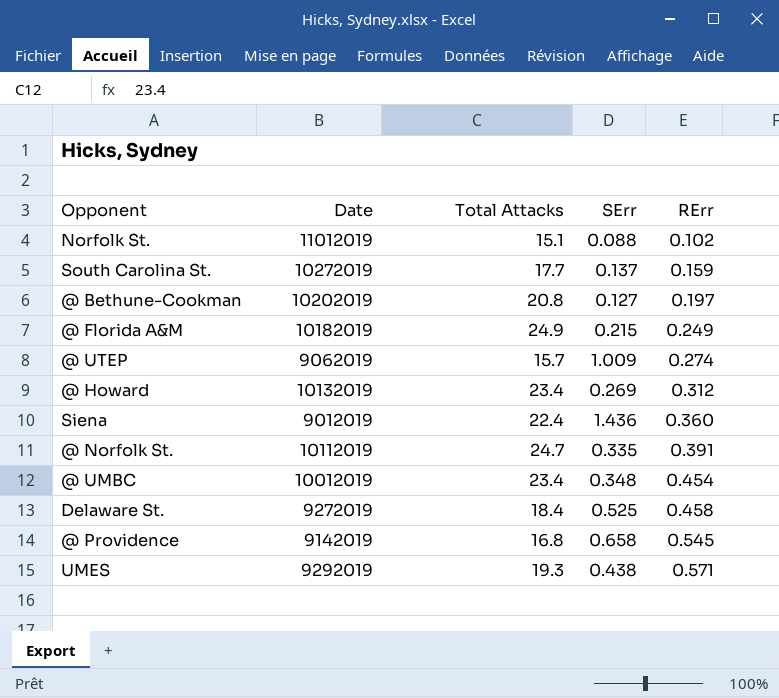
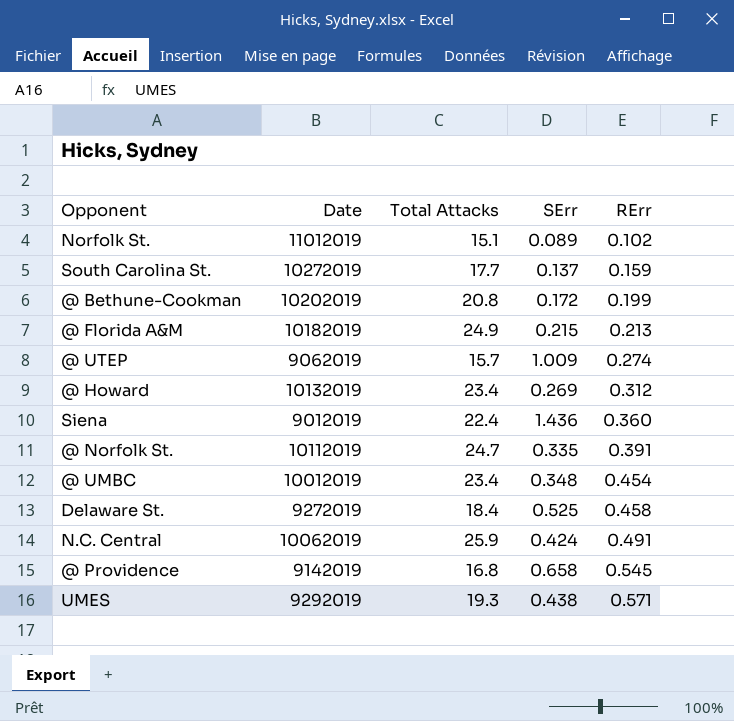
Norfolk St. | SErr: 0.088 -> 0.089
@ Bethune-Cookman | SErr: 0.127 -> 0.172
@ Bethune-Cookman | RErr: 0.197 -> 0.199
@ Florida A&M | RErr: 0.249 -> 0.213
row N.C. Central: none -> 10062019 | 25.9 | 0.424 | 0.491

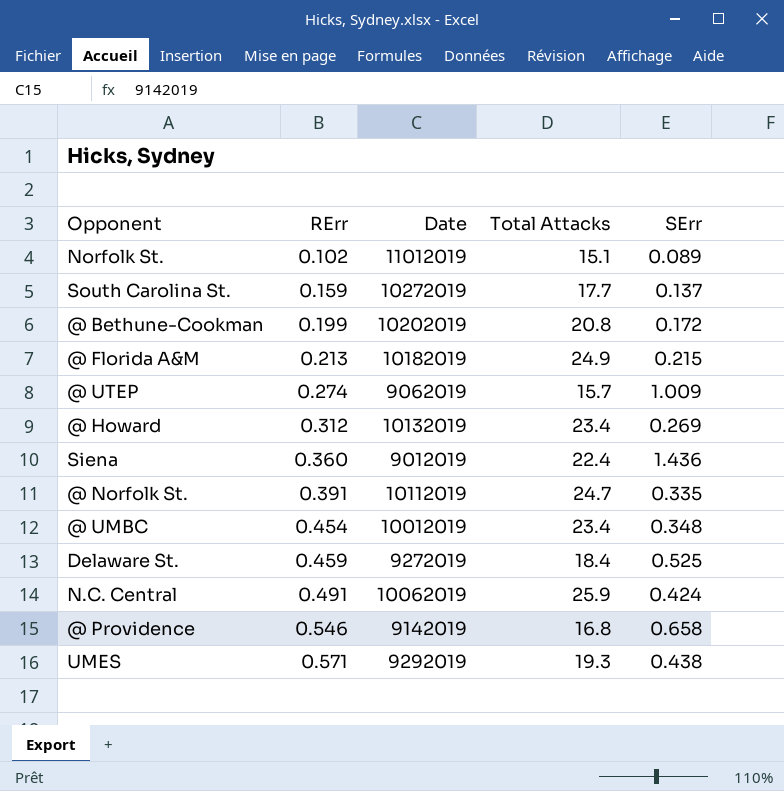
column RErr | position: 5 -> 2
Delaware St. | RErr: 0.458 -> 0.459
@ Providence | RErr: 0.545 -> 0.546

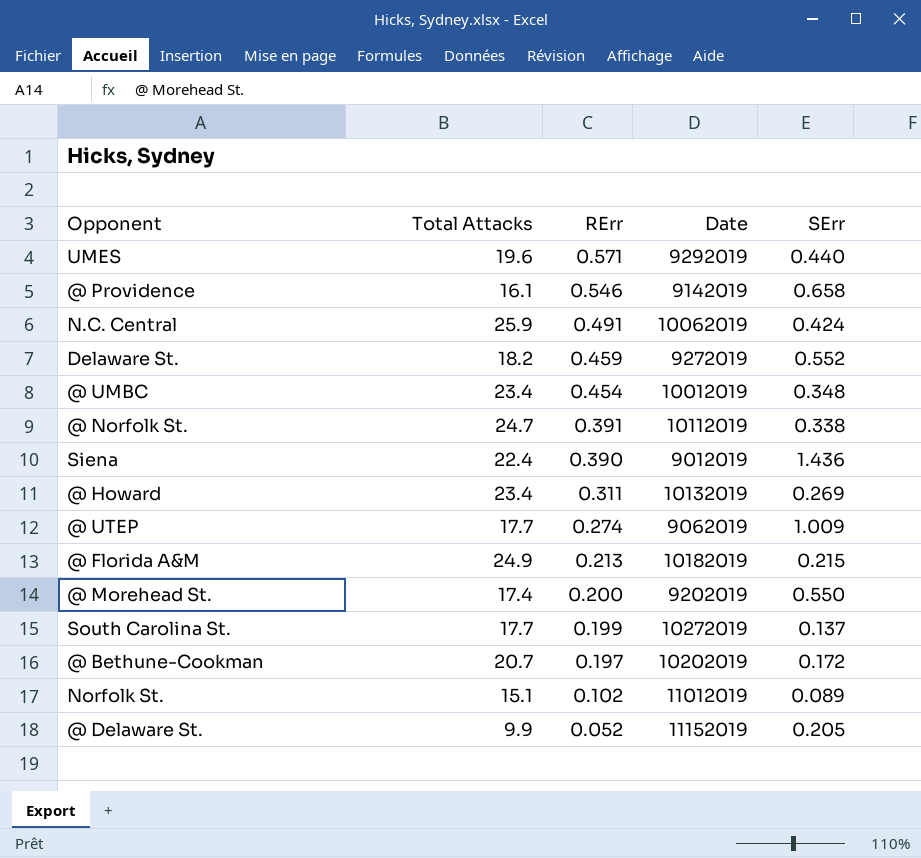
row order: RErr ascending -> RErr descending
column Total Attacks | position: 4 -> 2
UMES | Total Attacks: 19.3 -> 19.6
UMES | SErr: 0.438 -> 0.440
@ Providence | Total Attacks: 16.8 -> 16.1
Delaware St. | Total Attacks: 18.4 -> 18.2
Delaware St. | SErr: 0.525 -> 0.552
@ Norfolk St. | SErr: 0.335 -> 0.338
Siena | RErr: 0.360 -> 0.390
@ Howard | RErr: 0.312 -> 0.311
@ UTEP | Total Attacks: 15.7 -> 17.7
row @ Morehead St.: none -> 17.4 | 0.200 | 9202019 | 0.550
South Carolina St. | RErr: 0.159 -> 0.199
@ Bethune-Cookman | Total Attacks: 20.8 -> 20.7
@ Bethune-Cookman | RErr: 0.199 -> 0.197
row @ Delaware St.: none -> 9.9 | 0.052 | 11152019 | 0.205

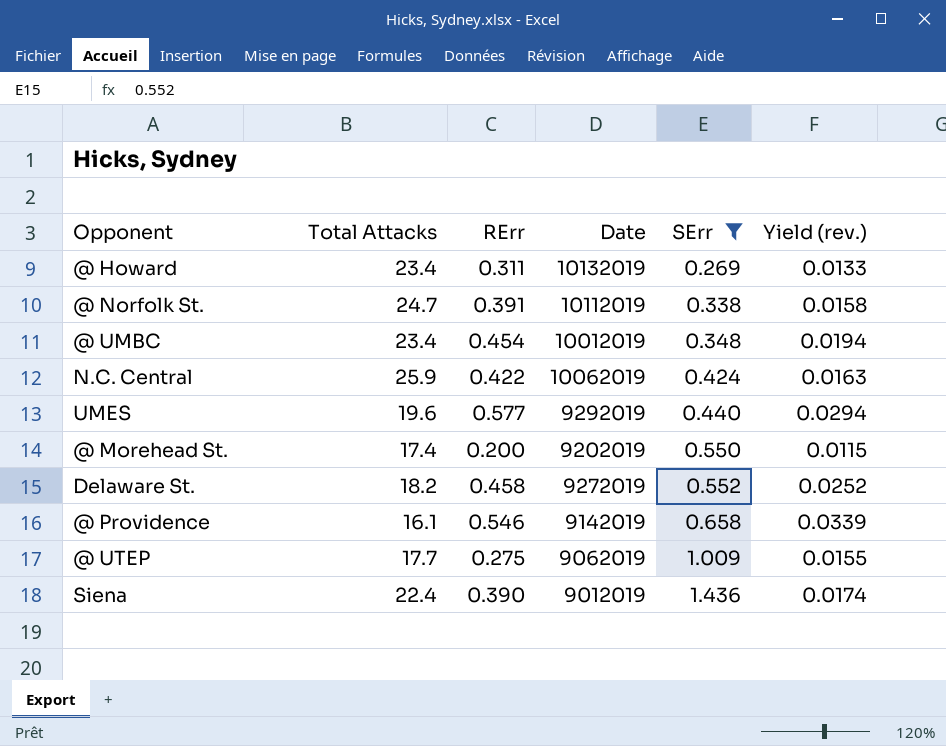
filter: none -> SErr >= 0.269
row order: RErr descending -> SErr ascending
column Yield (rev.) | formula: none -> [RErr] / [Total Attacks]
N.C. Central | RErr: 0.491 -> 0.422
UMES | RErr: 0.571 -> 0.577
Delaware St. | RErr: 0.459 -> 0.458
@ UTEP | RErr: 0.274 -> 0.275

